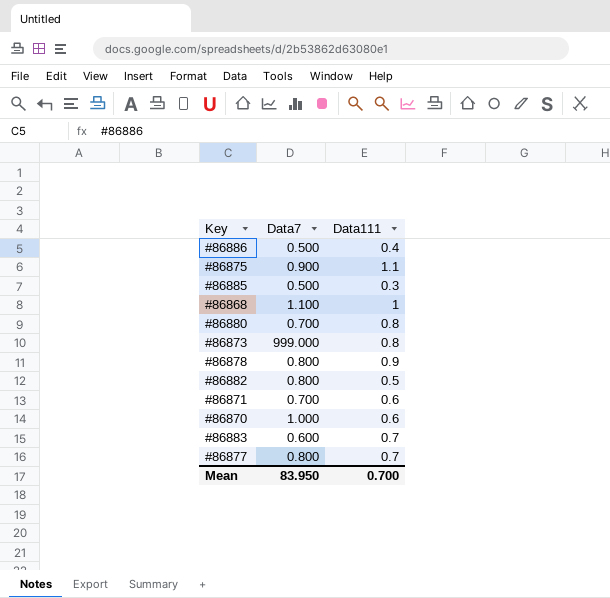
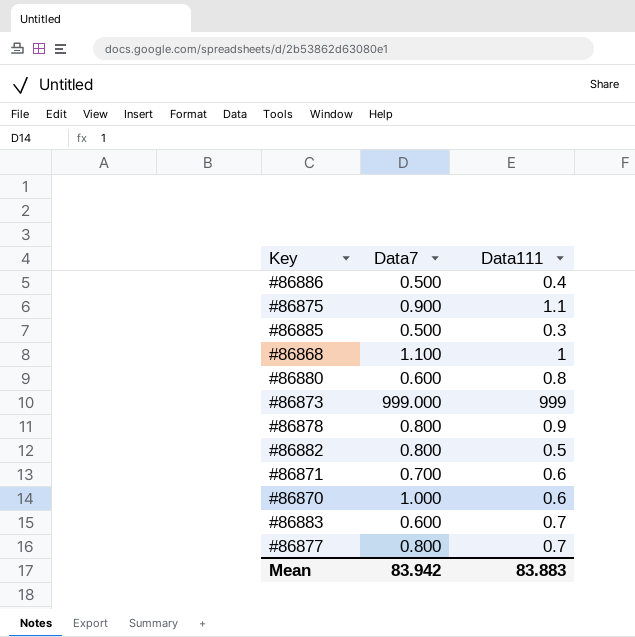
#86880 | Data7: 0.700 -> 0.600
#86873 | Data111: 0.8 -> 999
Mean | Data7: 83.950 -> 83.942
Mean | Data111: 0.700 -> 83.883

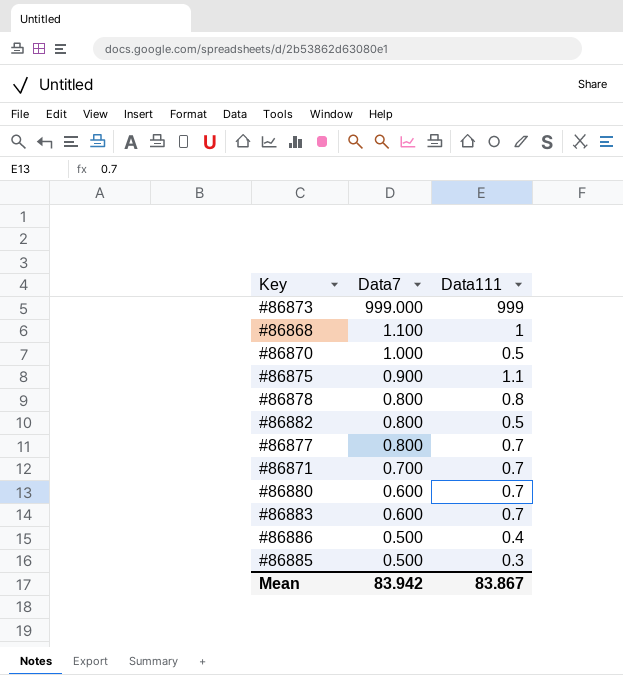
row order: none -> Data7 descending
#86870 | Data111: 0.6 -> 0.5
#86878 | Data111: 0.9 -> 0.8
#86871 | Data111: 0.6 -> 0.7
#86880 | Data111: 0.8 -> 0.7
Mean | Data111: 83.883 -> 83.867

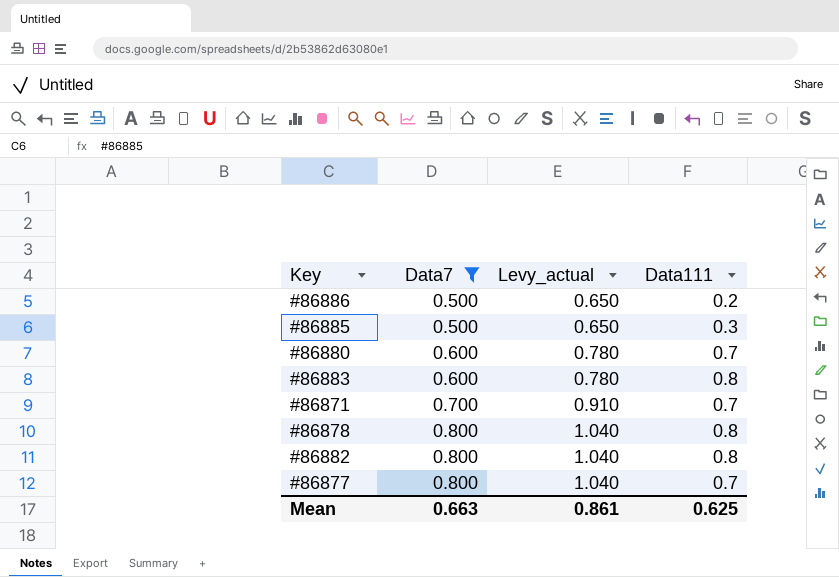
filter: none -> Data7 <= 0.800
row order: Data7 descending -> Data7 ascending
column Levy_actual | formula: none -> [Data7] * 1.3
#86886 | Data111: 0.4 -> 0.2
#86883 | Data111: 0.7 -> 0.8
#86882 | Data111: 0.5 -> 0.8
Mean | Data7: 83.942 -> 0.663
Mean | Data111: 83.867 -> 0.625

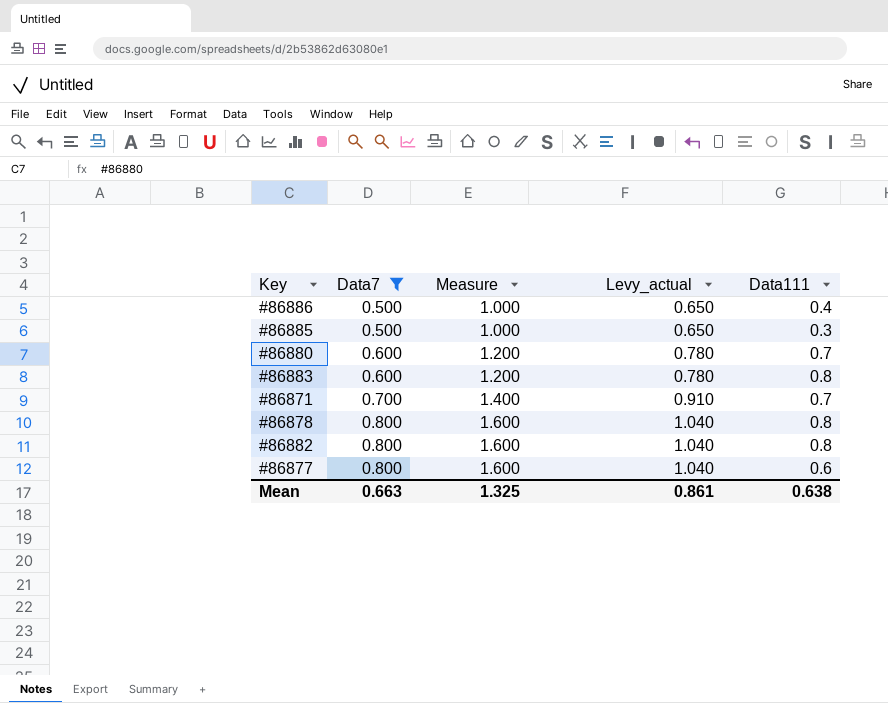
column Measure | formula: none -> [Data7] * 2
#86886 | Data111: 0.2 -> 0.4
#86877 | Data111: 0.7 -> 0.6
Mean | Data111: 0.625 -> 0.638

